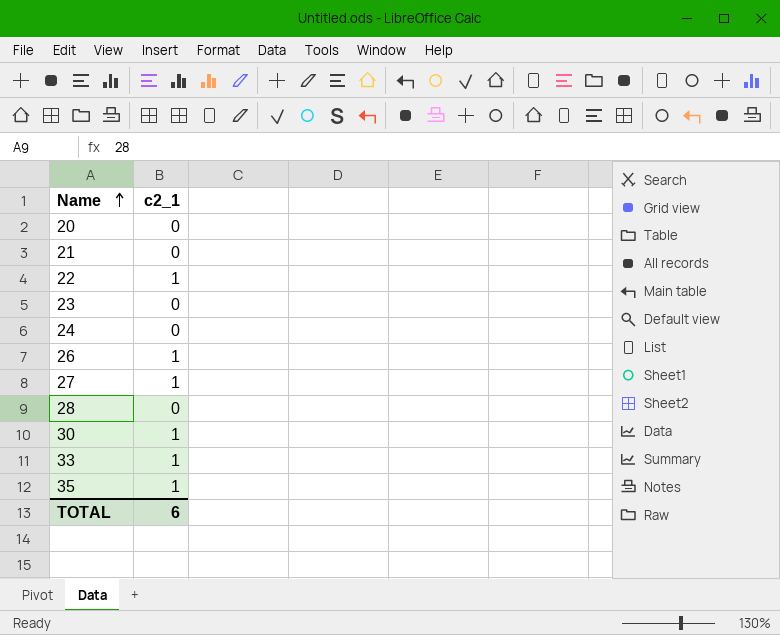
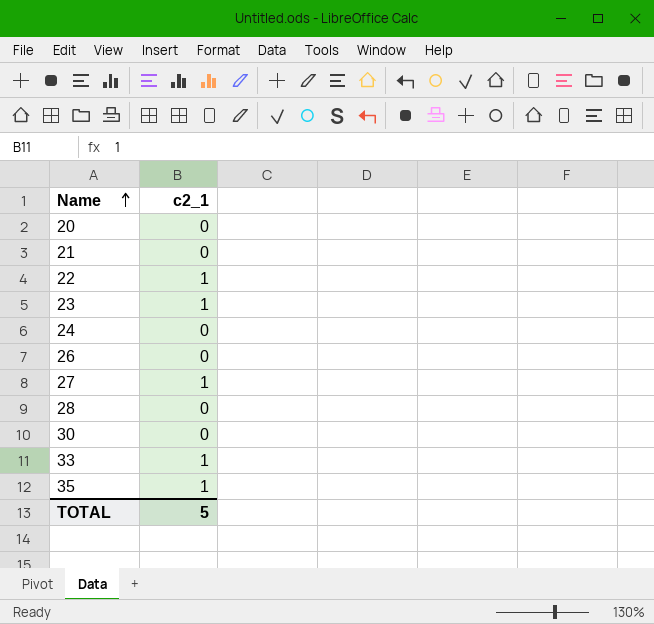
23 | c2_1: 0 -> 1
26 | c2_1: 1 -> 0
30 | c2_1: 1 -> 0
TOTAL | c2_1: 6 -> 5

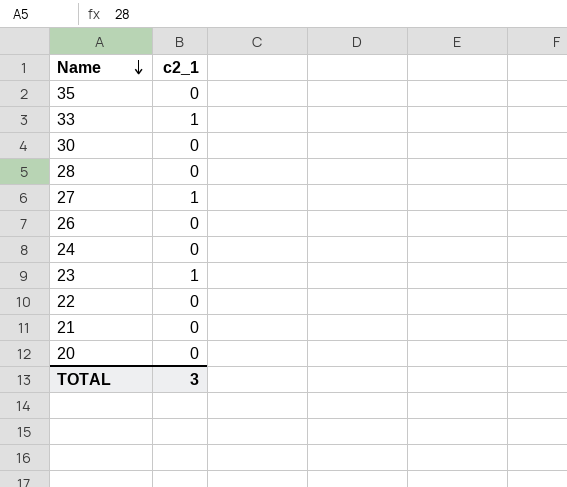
row order: Name ascending -> Name descending
35 | c2_1: 1 -> 0
22 | c2_1: 1 -> 0
TOTAL | c2_1: 5 -> 3

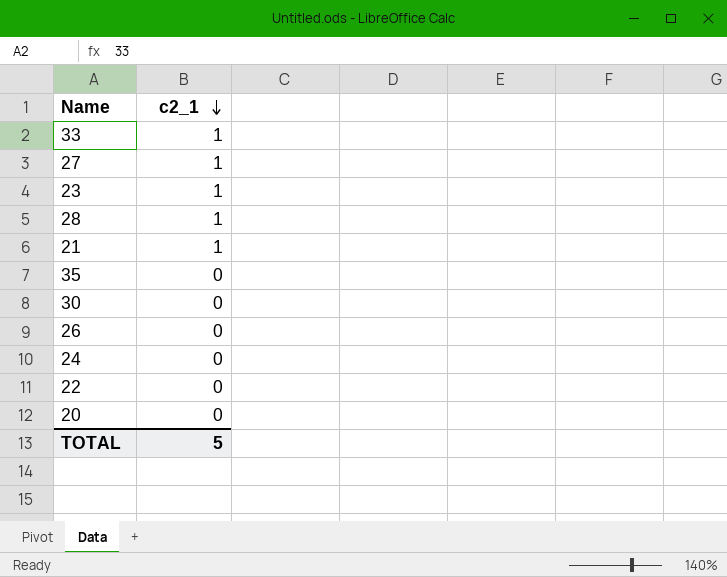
row order: Name descending -> c2_1 descending
28 | c2_1: 0 -> 1
21 | c2_1: 0 -> 1
TOTAL | c2_1: 3 -> 5

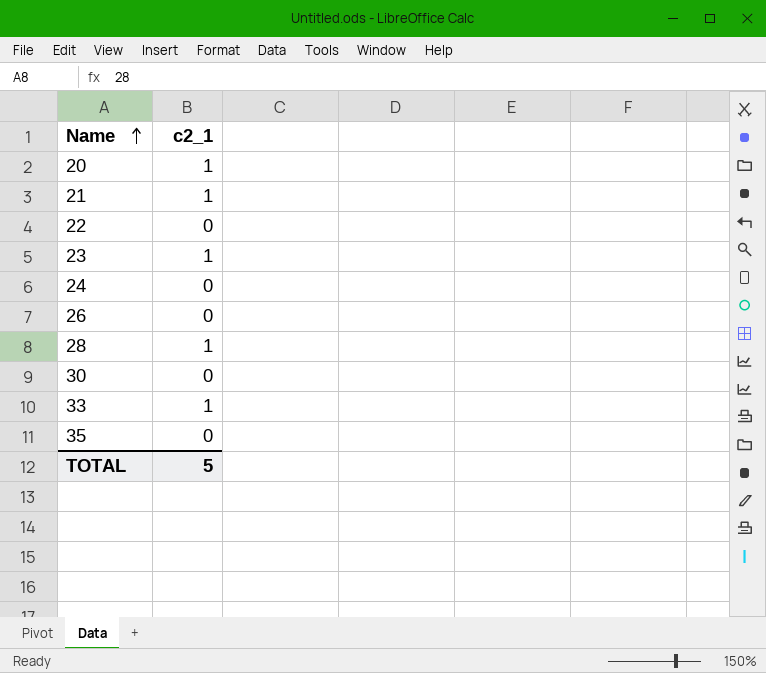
row order: c2_1 descending -> Name ascending
row 27: 1 -> none
20 | c2_1: 0 -> 1

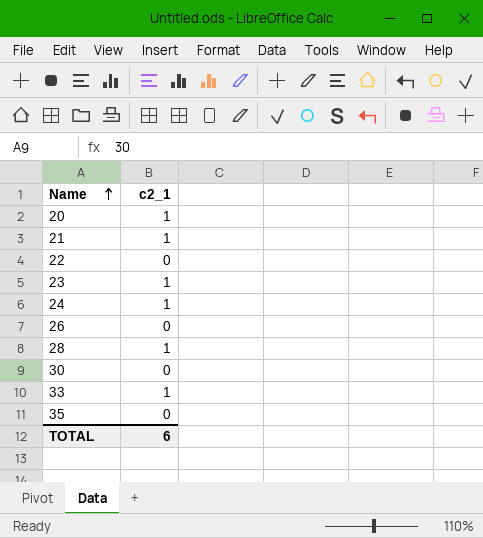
24 | c2_1: 0 -> 1
TOTAL | c2_1: 5 -> 6

